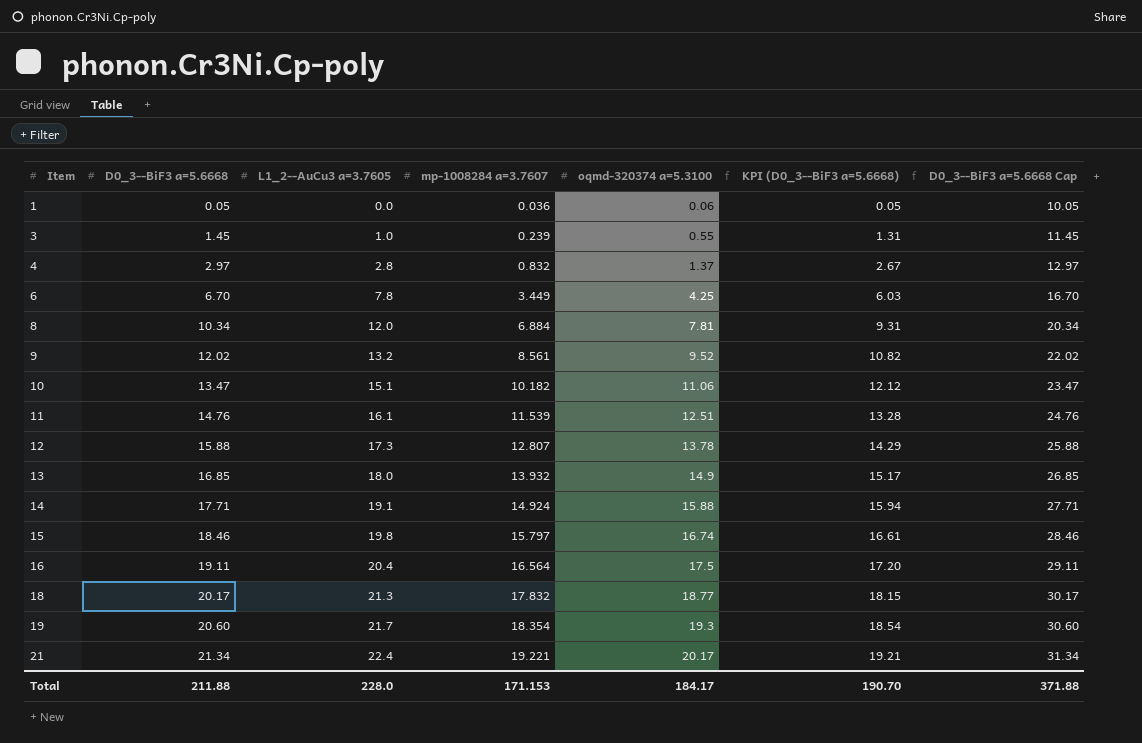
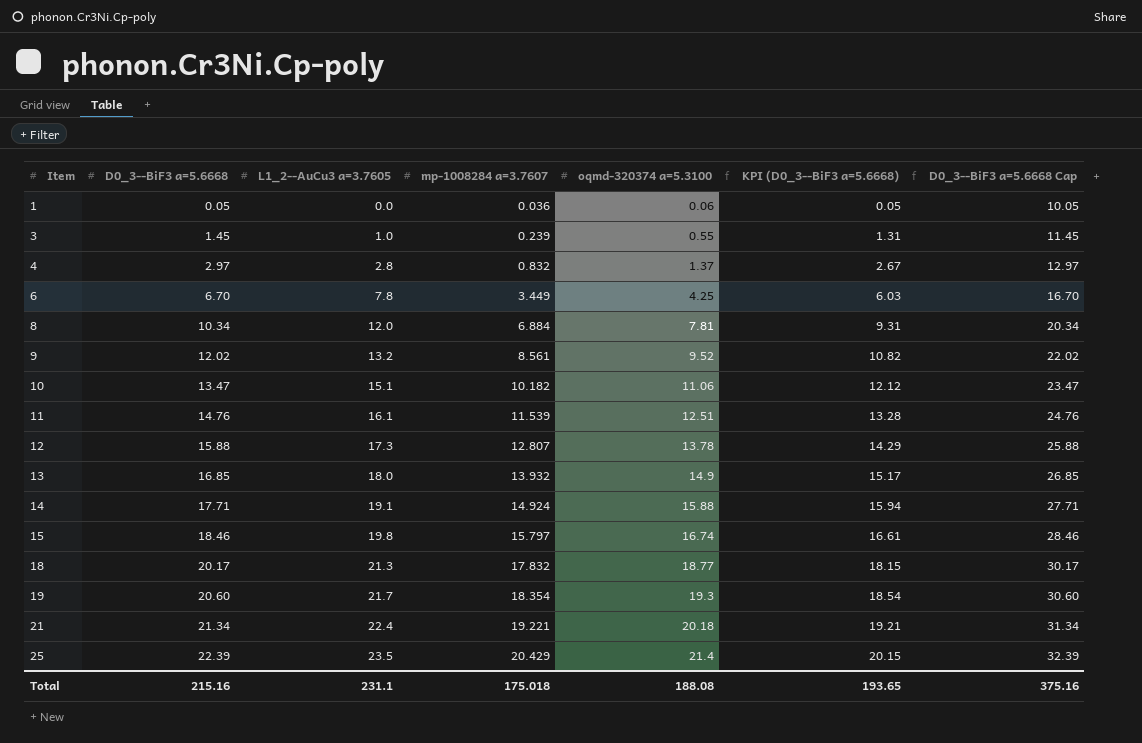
row 16: 19.11 | 20.4 | 16.564 | 17.5 | 17.20 | 29.11 -> none
21 | oqmd-320374 a=5.3100: 20.17 -> 20.18
row 25: none -> 22.39 | 23.5 | 20.429 | 21.4 | 20.15 | 32.39
Total | D0_3--BiF3 a=5.6668: 211.88 -> 215.16
Total | L1_2--AuCu3 a=3.7605: 228.0 -> 231.1
Total | mp-1008284 a=3.7607: 171.153 -> 175.018
Total | oqmd-320374 a=5.3100: 184.17 -> 188.08
Total | KPI (D0_3--BiF3 a=5.6668): 190.70 -> 193.65
Total | D0_3--BiF3 a=5.6668 Cap: 371.88 -> 375.16

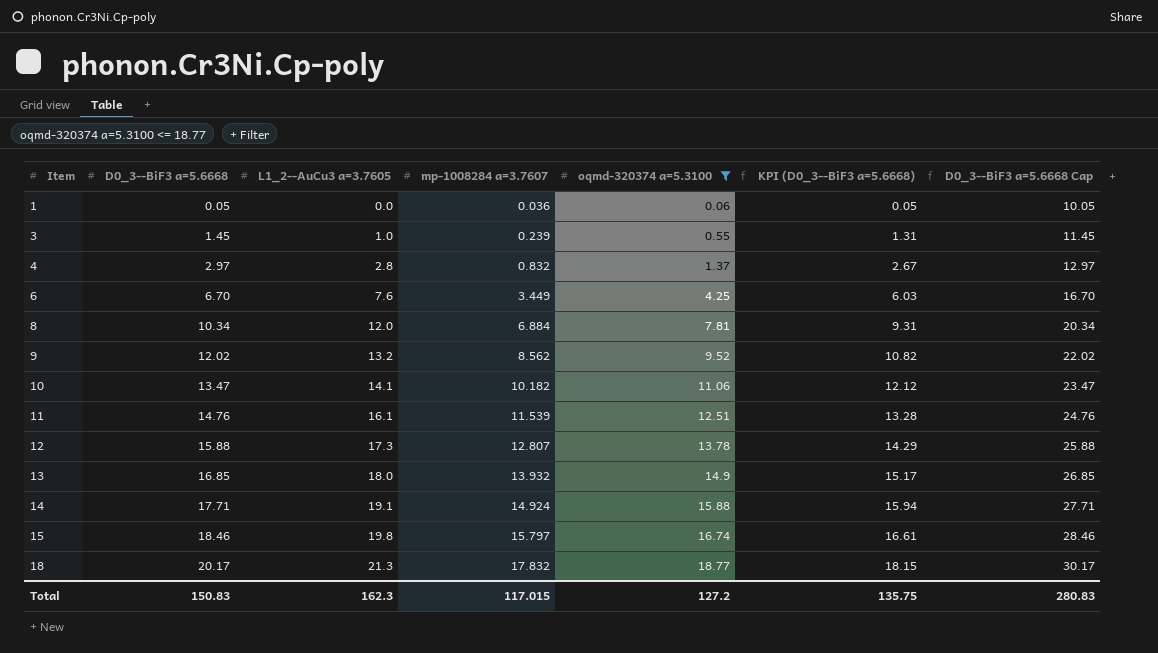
filter: none -> oqmd-320374 a=5.3100 <= 18.77
6 | L1_2--AuCu3 a=3.7605: 7.8 -> 7.6
9 | mp-1008284 a=3.7607: 8.561 -> 8.562
10 | L1_2--AuCu3 a=3.7605: 15.1 -> 14.1
Total | D0_3--BiF3 a=5.6668: 215.16 -> 150.83
Total | L1_2--AuCu3 a=3.7605: 231.1 -> 162.3
Total | mp-1008284 a=3.7607: 175.018 -> 117.015
Total | oqmd-320374 a=5.3100: 188.08 -> 127.2
Total | KPI (D0_3--BiF3 a=5.6668): 193.65 -> 135.75
Total | D0_3--BiF3 a=5.6668 Cap: 375.16 -> 280.83

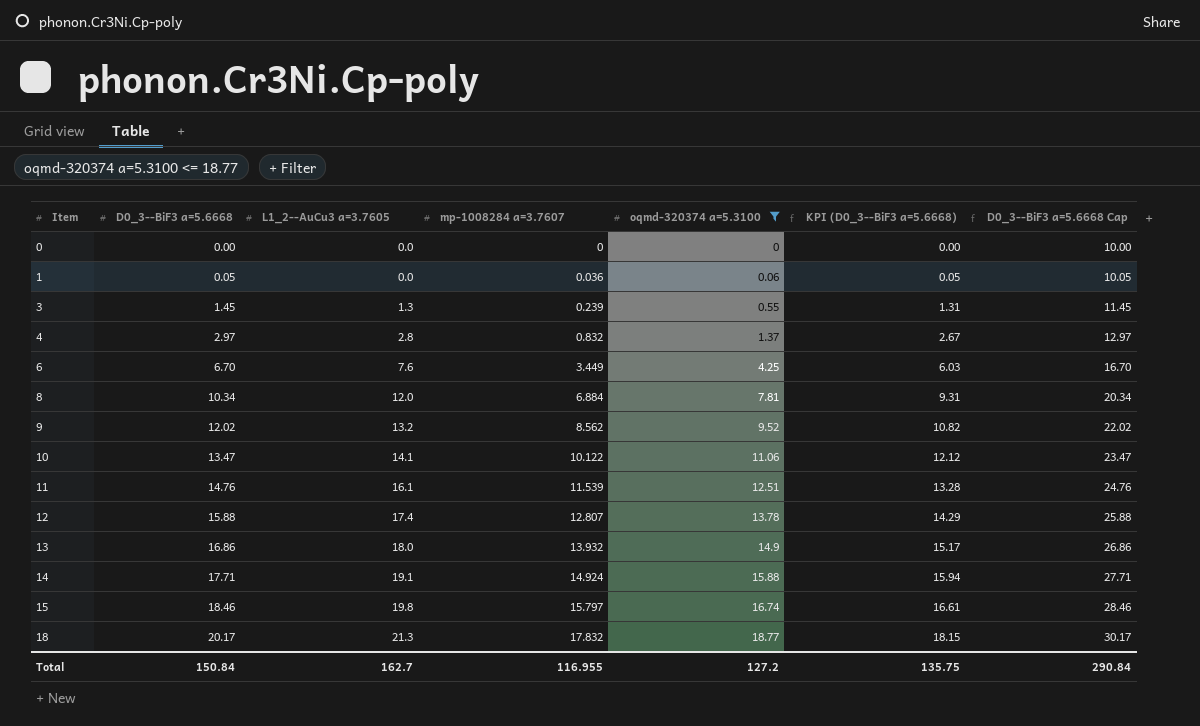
row 0: none -> 0.00 | 0.0 | 0 | 0 | 0.00 | 10.00
3 | L1_2--AuCu3 a=3.7605: 1.0 -> 1.3
10 | mp-1008284 a=3.7607: 10.182 -> 10.122
12 | L1_2--AuCu3 a=3.7605: 17.3 -> 17.4
13 | D0_3--BiF3 a=5.6668: 16.85 -> 16.86
13 | D0_3--BiF3 a=5.6668 Cap: 26.85 -> 26.86
Total | D0_3--BiF3 a=5.6668: 150.83 -> 150.84
Total | L1_2--AuCu3 a=3.7605: 162.3 -> 162.7
Total | mp-1008284 a=3.7607: 117.015 -> 116.955
Total | D0_3--BiF3 a=5.6668 Cap: 280.83 -> 290.84

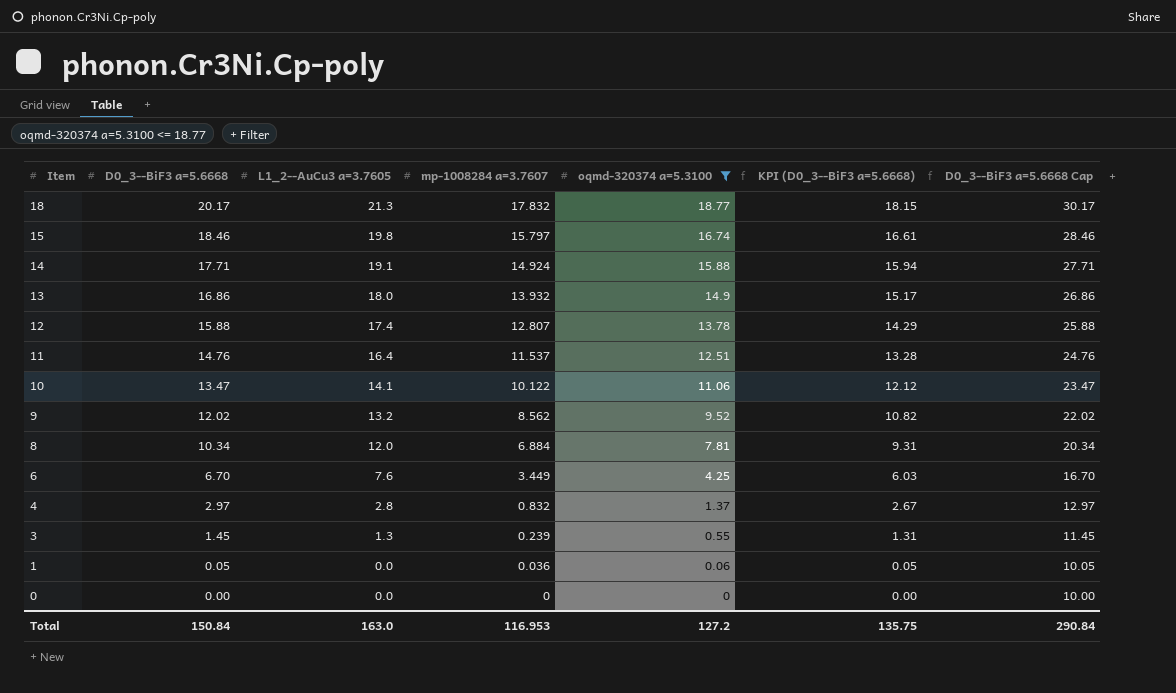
row order: Item ascending -> Item descending
11 | L1_2--AuCu3 a=3.7605: 16.1 -> 16.4
11 | mp-1008284 a=3.7607: 11.539 -> 11.537
Total | L1_2--AuCu3 a=3.7605: 162.7 -> 163.0
Total | mp-1008284 a=3.7607: 116.955 -> 116.953

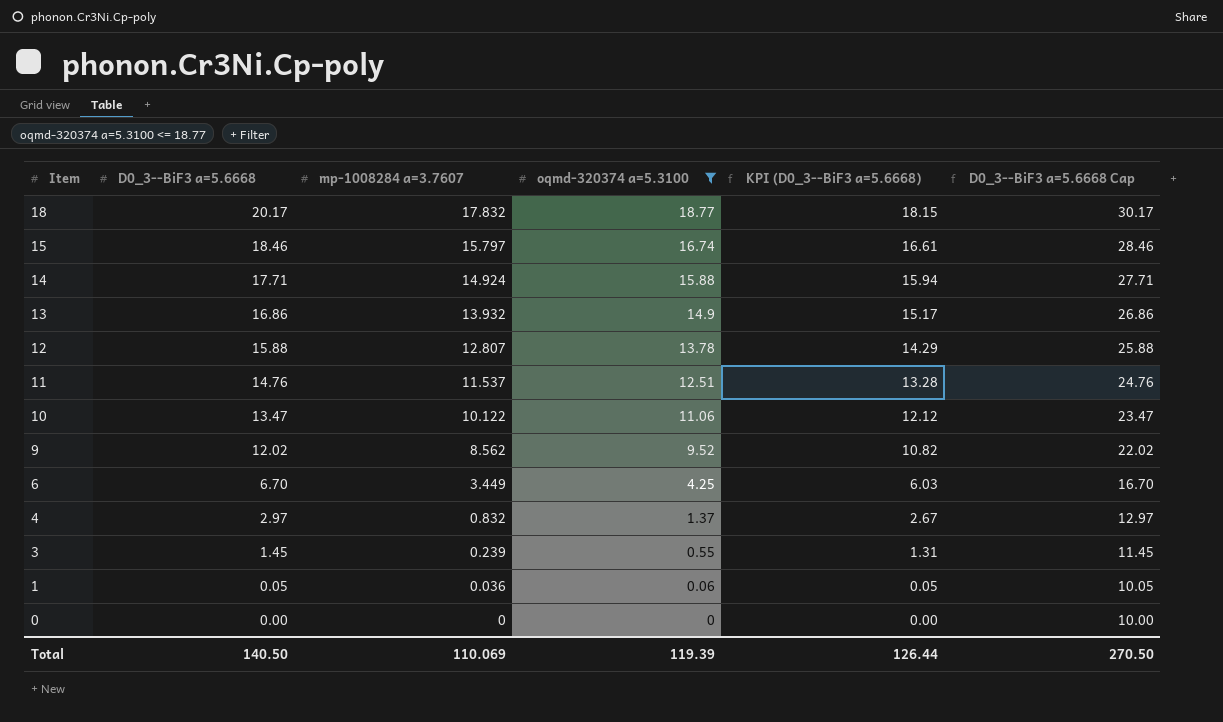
column L1_2--AuCu3 a=3.7605 | position: 3 -> none
row 8: 10.34 | 12.0 | 6.884 | 7.81 | 9.31 | 20.34 -> none
Total | D0_3--BiF3 a=5.6668: 150.84 -> 140.50
Total | mp-1008284 a=3.7607: 116.953 -> 110.069
Total | oqmd-320374 a=5.3100: 127.2 -> 119.39
Total | KPI (D0_3--BiF3 a=5.6668): 135.75 -> 126.44
Total | D0_3--BiF3 a=5.6668 Cap: 290.84 -> 270.50

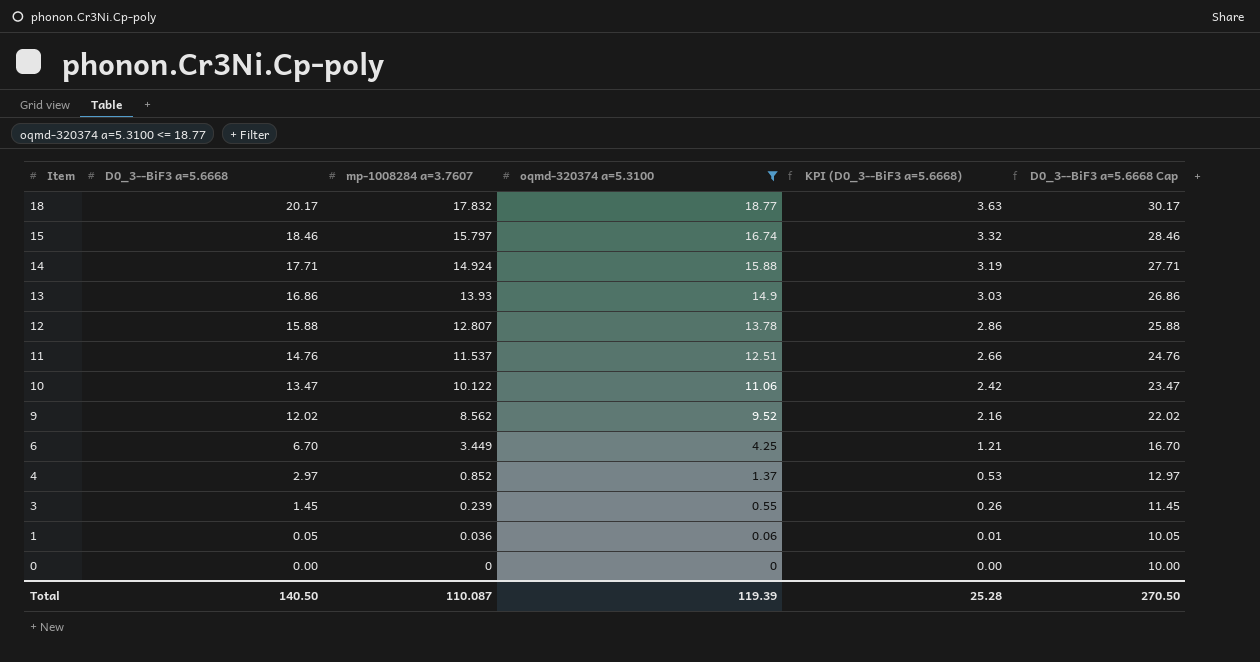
column KPI (D0_3--BiF3 a=5.6668) | formula: [D0_3--BiF3 a=5.6668] * 0.9 -> [D0_3--BiF3 a=5.6668] * 0.18
13 | mp-1008284 a=3.7607: 13.932 -> 13.93
4 | mp-1008284 a=3.7607: 0.832 -> 0.852
Total | mp-1008284 a=3.7607: 110.069 -> 110.087
Total | KPI (D0_3--BiF3 a=5.6668): 126.44 -> 25.28

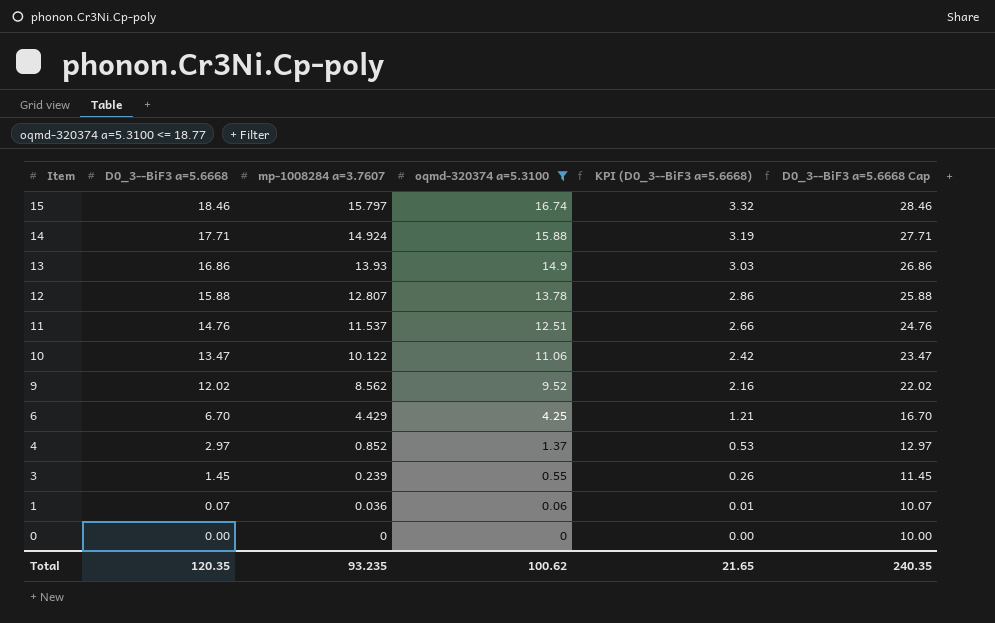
row 18: 20.17 | 17.832 | 18.77 | 3.63 | 30.17 -> none
6 | mp-1008284 a=3.7607: 3.449 -> 4.429
1 | D0_3--BiF3 a=5.6668: 0.05 -> 0.07
1 | D0_3--BiF3 a=5.6668 Cap: 10.05 -> 10.07
Total | D0_3--BiF3 a=5.6668: 140.50 -> 120.35
Total | mp-1008284 a=3.7607: 110.087 -> 93.235
Total | oqmd-320374 a=5.3100: 119.39 -> 100.62
Total | KPI (D0_3--BiF3 a=5.6668): 25.28 -> 21.65
Total | D0_3--BiF3 a=5.6668 Cap: 270.50 -> 240.35

